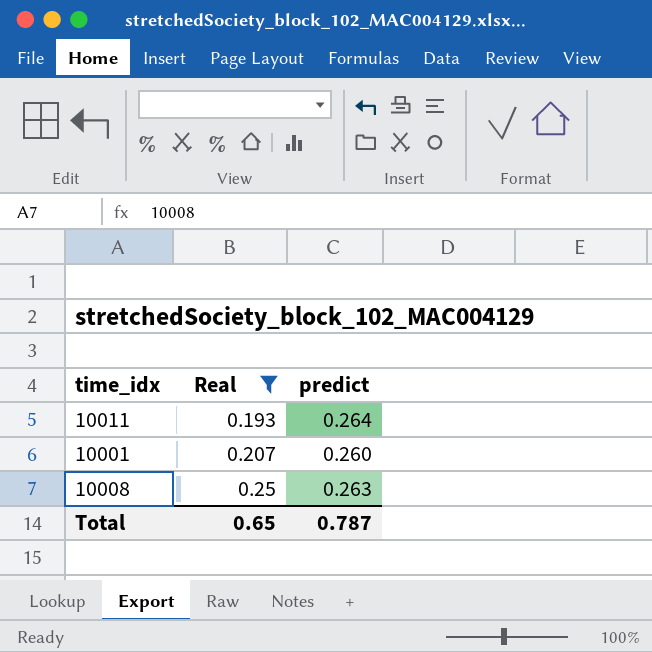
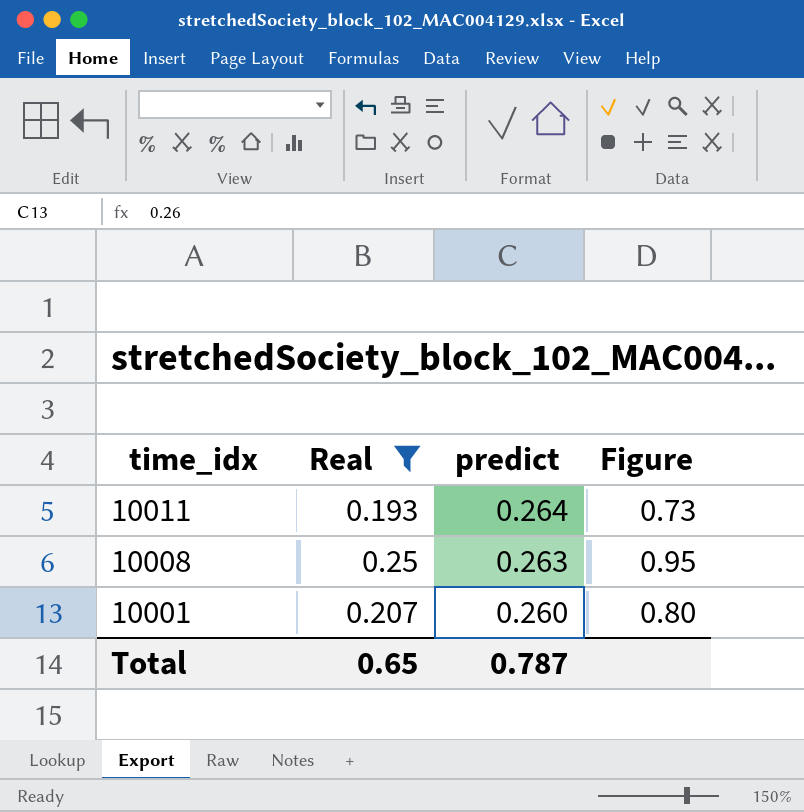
row order: Real ascending -> time_idx descending
column Figure | formula: none -> [Real] / [predict]

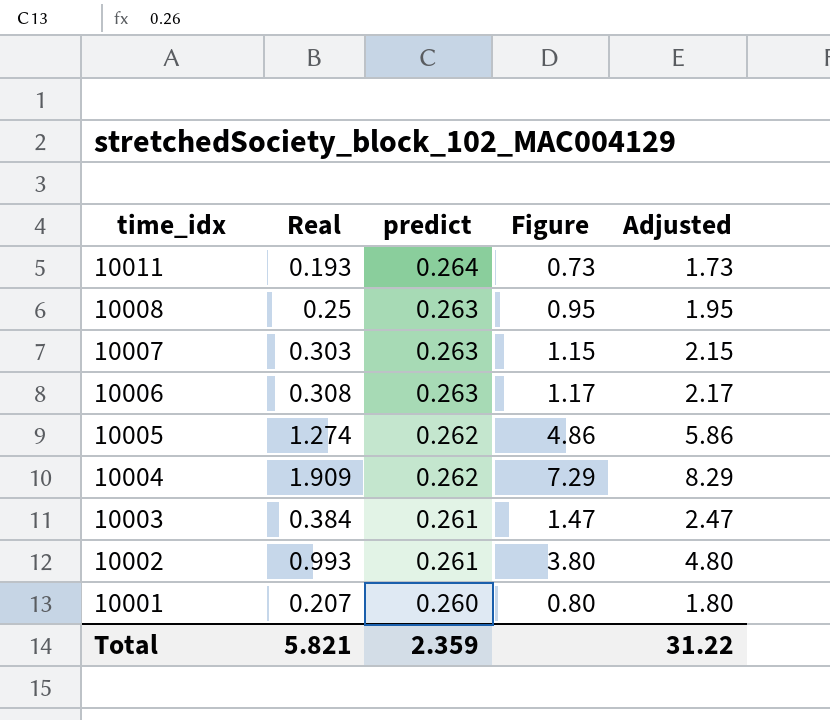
filter: Real <= 0.25 -> none
column Adjusted | formula: none -> [Figure] + 1
Total | Real: 0.65 -> 5.821
Total | predict: 0.787 -> 2.359

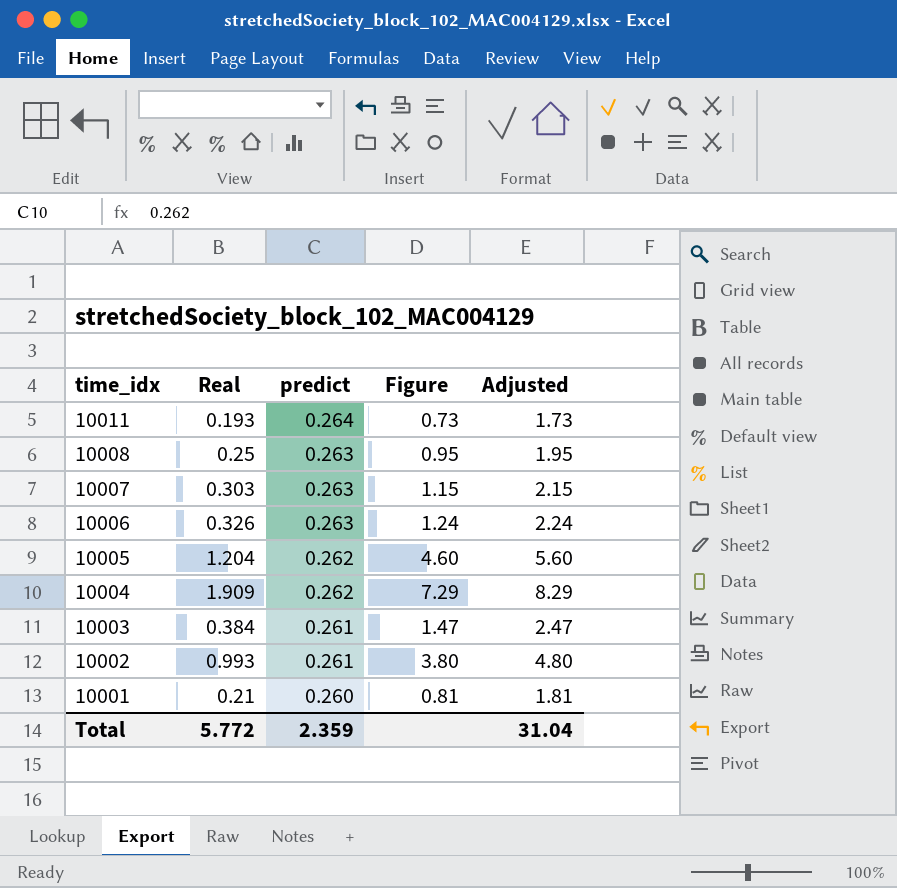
10006 | Real: 0.308 -> 0.326
10006 | Figure: 1.17 -> 1.24
10006 | Adjusted: 2.17 -> 2.24
10005 | Real: 1.274 -> 1.204
10005 | Figure: 4.86 -> 4.60
10005 | Adjusted: 5.86 -> 5.60
10001 | Real: 0.207 -> 0.21
10001 | Figure: 0.80 -> 0.81
10001 | Adjusted: 1.80 -> 1.81
Total | Real: 5.821 -> 5.772
Total | Adjusted: 31.22 -> 31.04

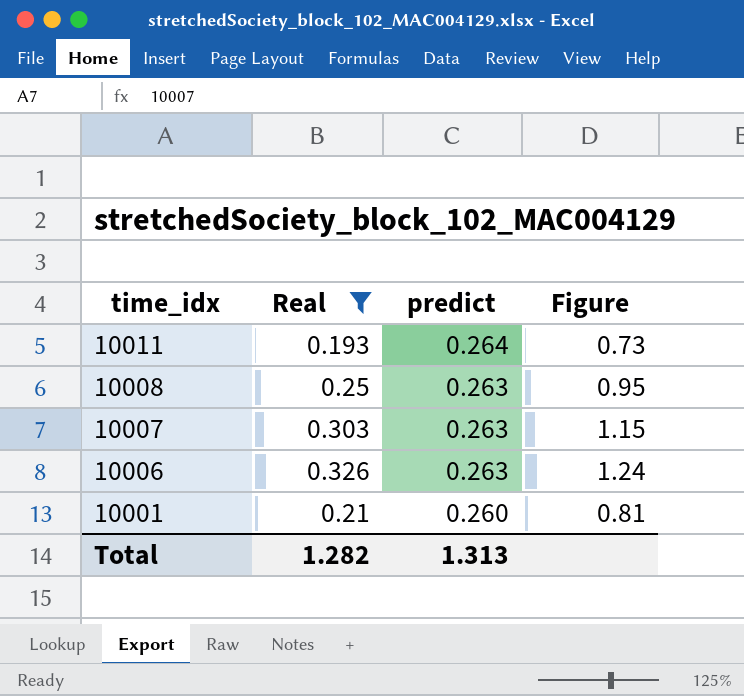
filter: none -> Real <= 0.326
column Adjusted | formula: [Figure] + 1 -> none
Total | Real: 5.772 -> 1.282
Total | predict: 2.359 -> 1.313

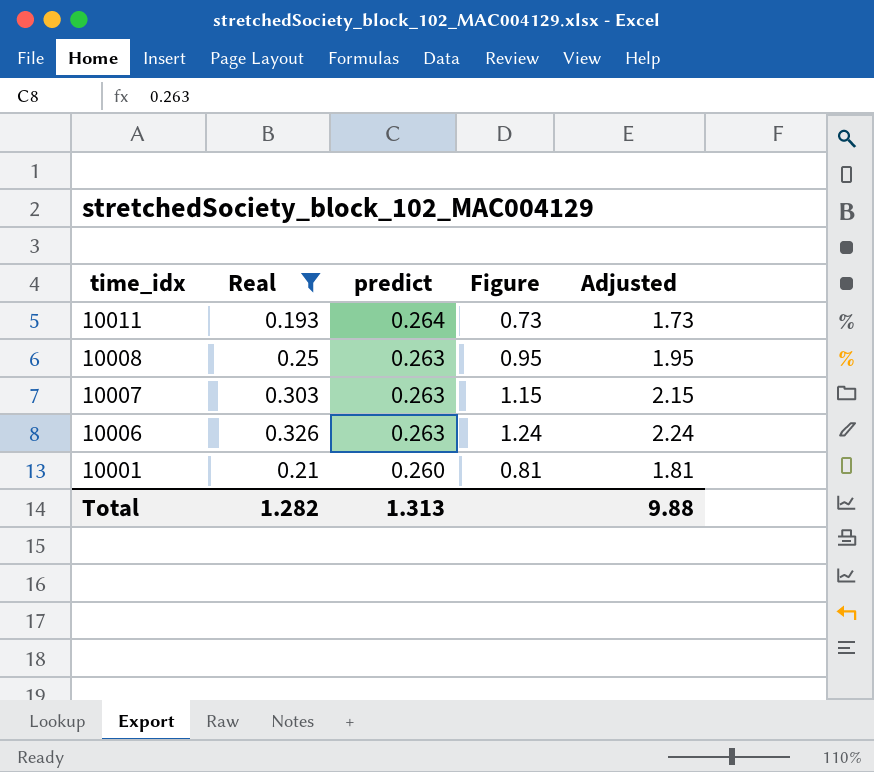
column Adjusted | formula: none -> [Figure] + 1

